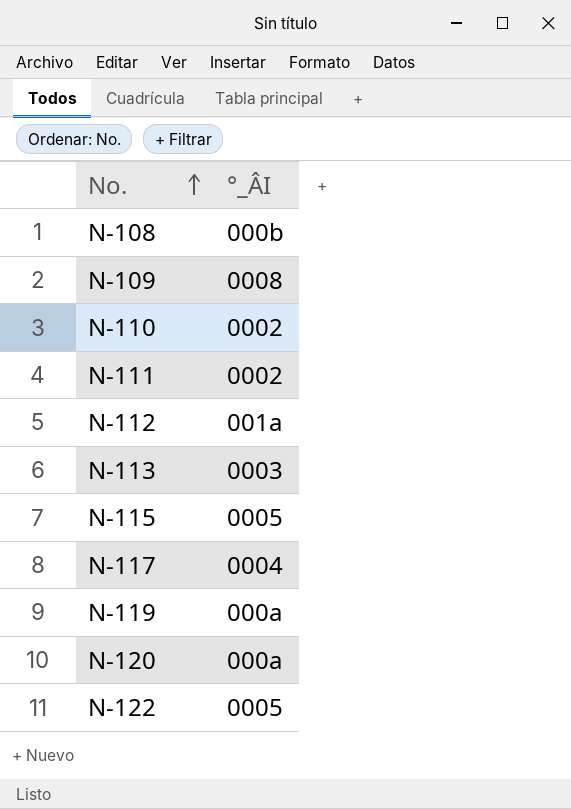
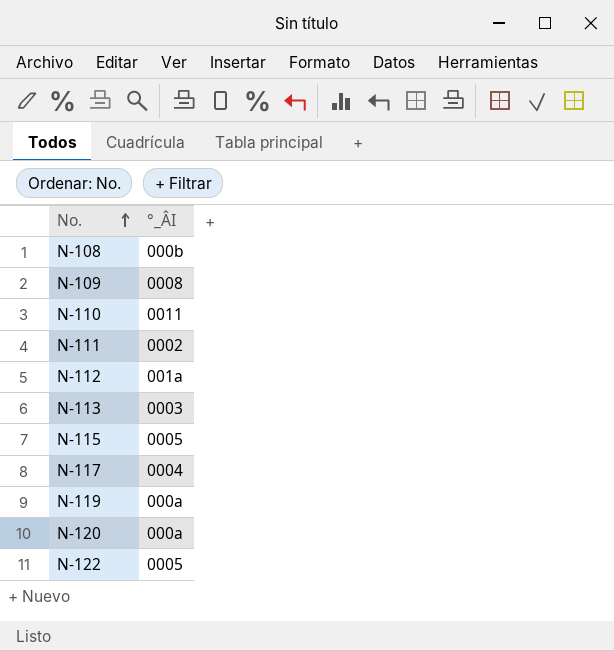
N-110 | °_ÂI: 0002 -> 0011

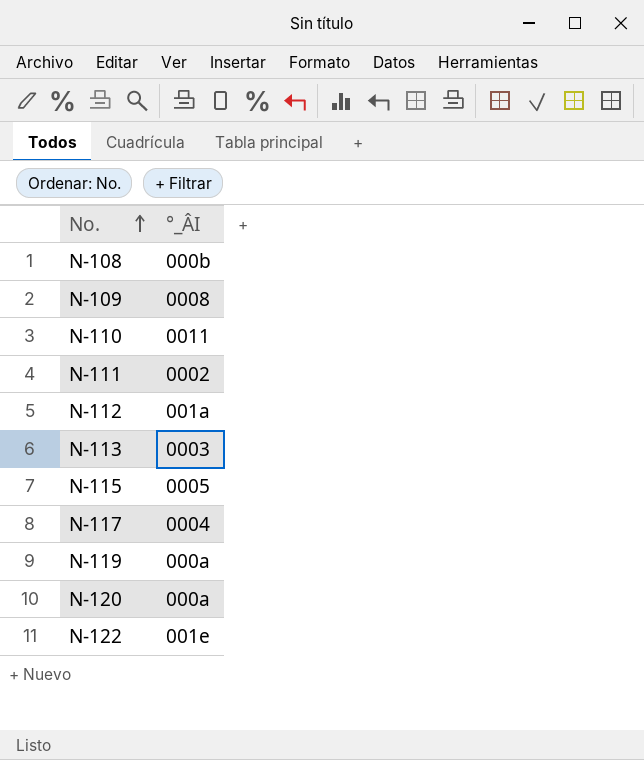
N-122 | °_ÂI: 0005 -> 001e

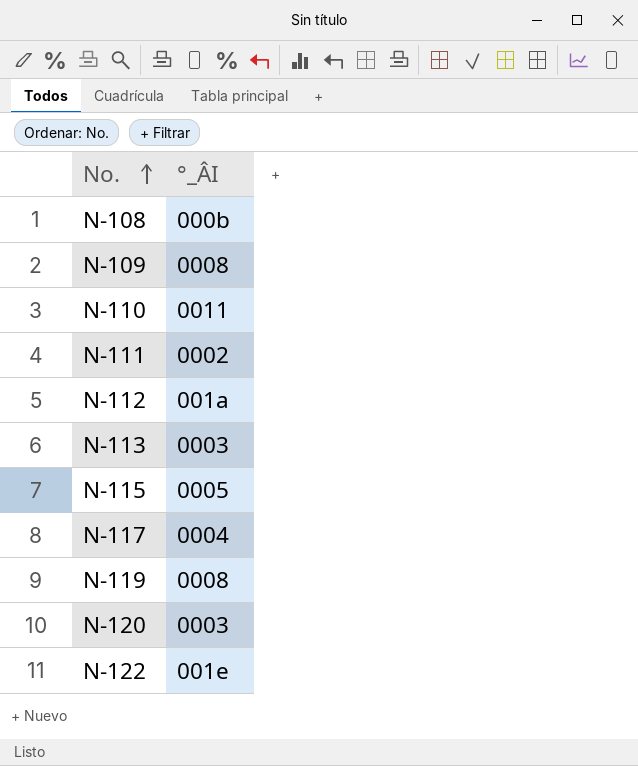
N-119 | °_ÂI: 000a -> 0008
N-120 | °_ÂI: 000a -> 0003

